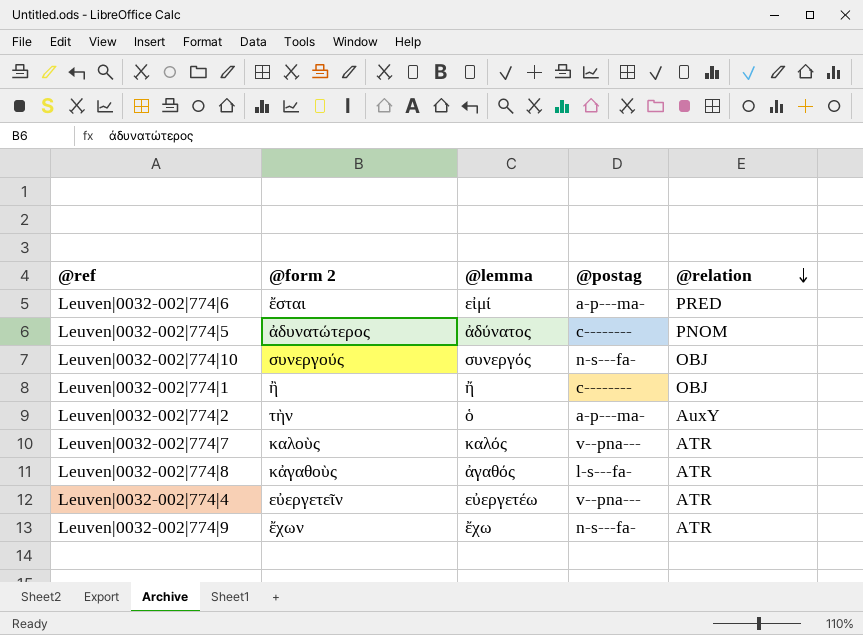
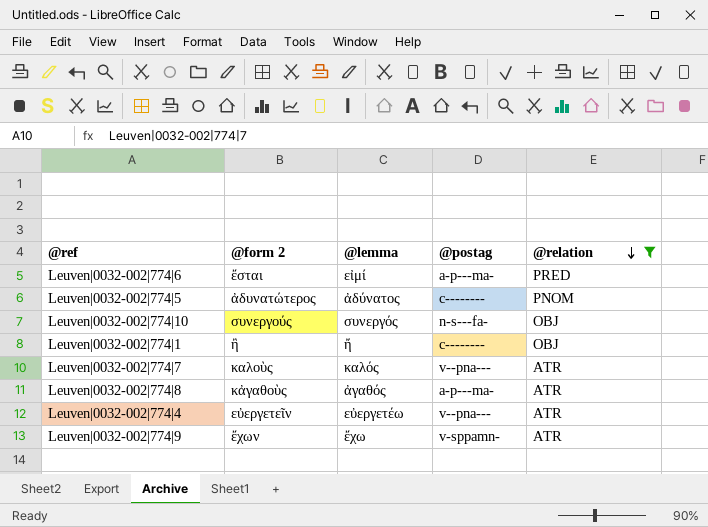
filter: none -> @relation != AuxY
Leuven|0032-002|774|8 | @postag: l-s---fa- -> a-p---ma-
Leuven|0032-002|774|9 | @postag: n-s---fa- -> v-sppamn-

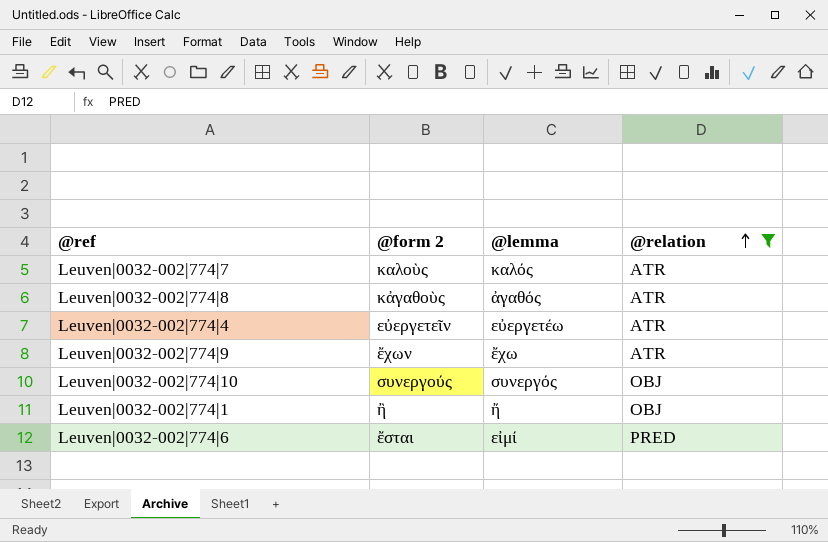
row order: @relation descending -> @relation ascending
column @postag | position: 4 -> none
row Leuven|0032-002|774|5: ἀδυνατώτερος | ἀδύνατος | c-------- | PNOM -> none

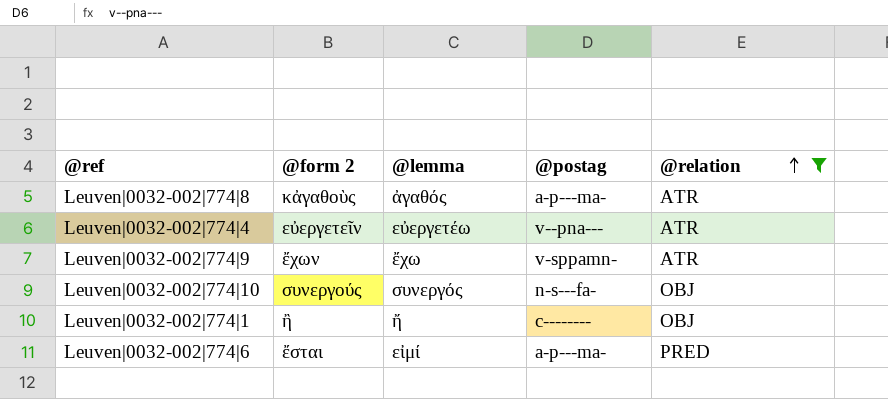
column @postag | position: none -> 4
row Leuven|0032-002|774|7: καλοὺς | καλός | ATR -> none

